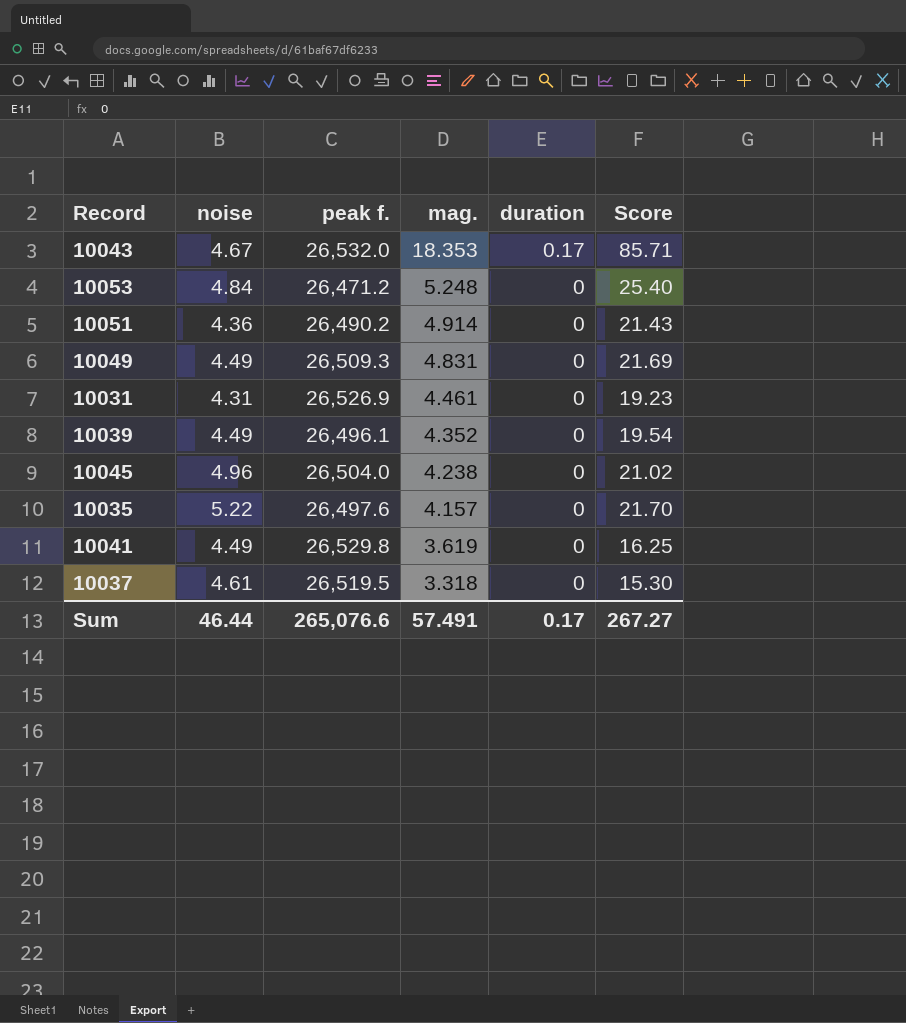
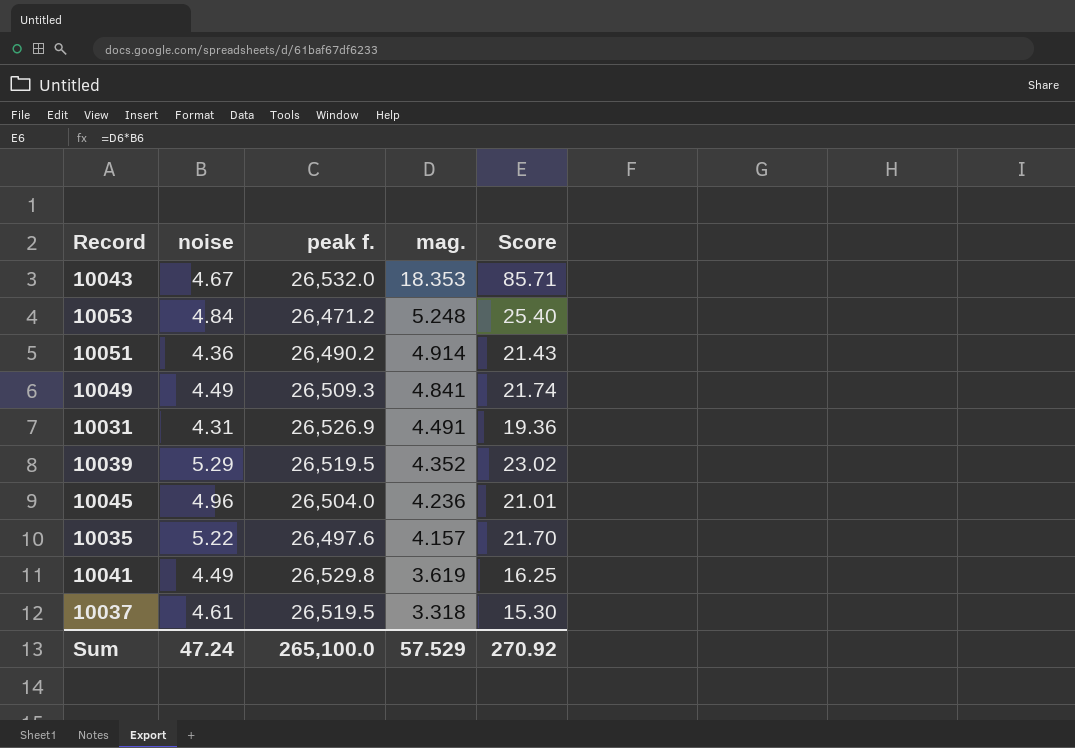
column duration | position: 5 -> none
10049 | mag.: 4.831 -> 4.841
10049 | Score: 21.69 -> 21.74
10031 | mag.: 4.461 -> 4.491
10031 | Score: 19.23 -> 19.36
10039 | noise: 4.49 -> 5.29
10039 | peak f.: 26,496.1 -> 26,519.5
10039 | Score: 19.54 -> 23.02
10045 | mag.: 4.238 -> 4.236
10045 | Score: 21.02 -> 21.01
Sum | noise: 46.44 -> 47.24
Sum | peak f.: 265,076.6 -> 265,100.0
Sum | mag.: 57.491 -> 57.529
Sum | Score: 267.27 -> 270.92

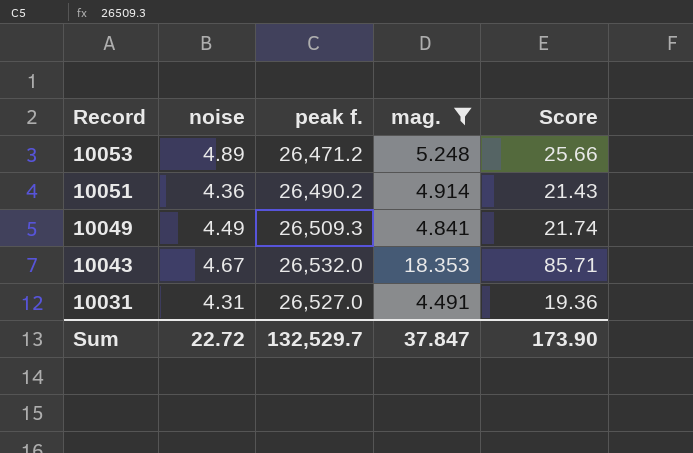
filter: none -> mag. >= 4.491
row order: mag. descending -> Record descending
10053 | noise: 4.84 -> 4.89
10053 | Score: 25.40 -> 25.66
10031 | peak f.: 26,526.9 -> 26,527.0
Sum | noise: 47.24 -> 22.72
Sum | peak f.: 265,100.0 -> 132,529.7
Sum | mag.: 57.529 -> 37.847
Sum | Score: 270.92 -> 173.90

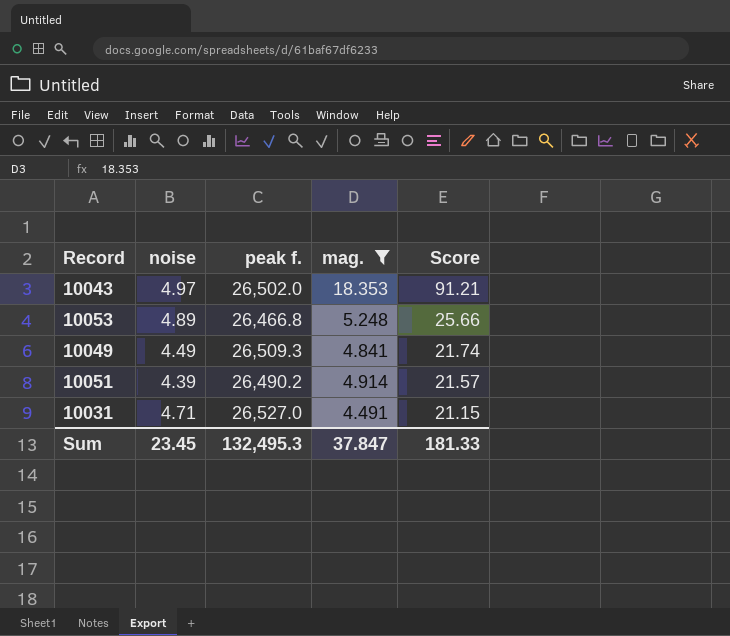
row order: Record descending -> Score descending
10043 | noise: 4.67 -> 4.97
10043 | peak f.: 26,532.0 -> 26,502.0
10043 | Score: 85.71 -> 91.21
10053 | peak f.: 26,471.2 -> 26,466.8
10051 | noise: 4.36 -> 4.39
10051 | Score: 21.43 -> 21.57
10031 | noise: 4.31 -> 4.71
10031 | Score: 19.36 -> 21.15
Sum | noise: 22.72 -> 23.45
Sum | peak f.: 132,529.7 -> 132,495.3
Sum | Score: 173.90 -> 181.33

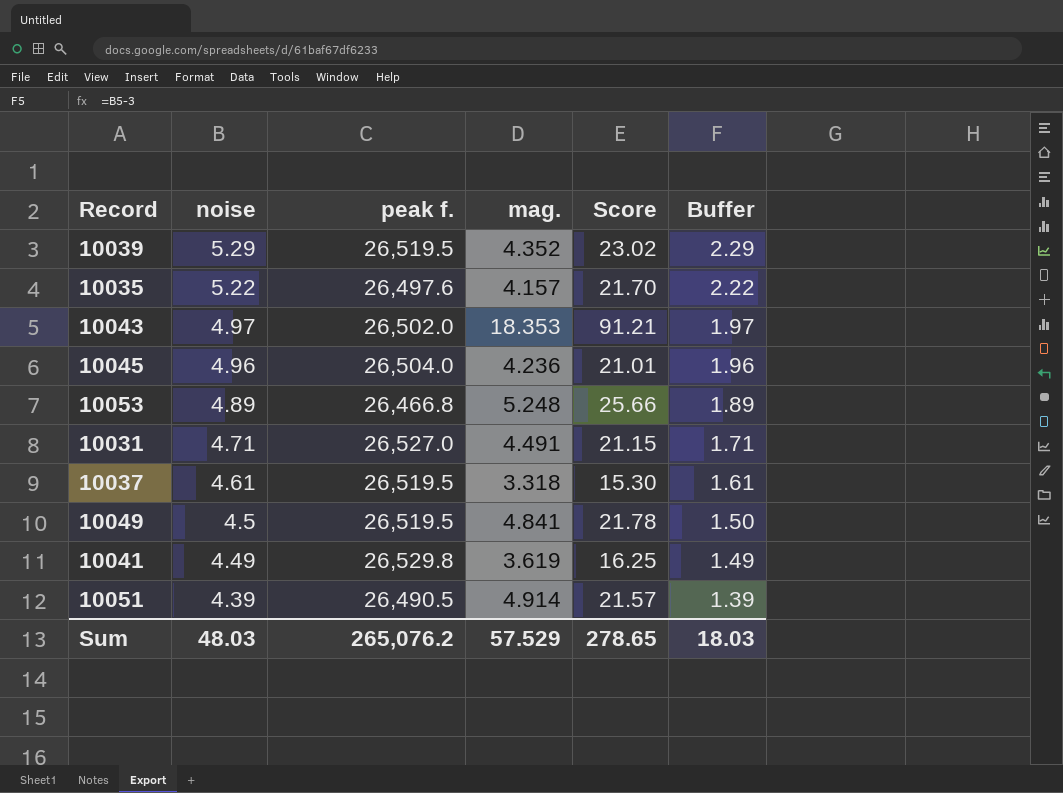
filter: mag. >= 4.491 -> none
row order: Score descending -> noise descending
column Buffer | formula: none -> [noise] - 3
10049 | noise: 4.49 -> 4.5
10049 | peak f.: 26,509.3 -> 26,519.5
10049 | Score: 21.74 -> 21.78
10051 | peak f.: 26,490.2 -> 26,490.5
Sum | noise: 23.45 -> 48.03
Sum | peak f.: 132,495.3 -> 265,076.2
Sum | mag.: 37.847 -> 57.529
Sum | Score: 181.33 -> 278.65

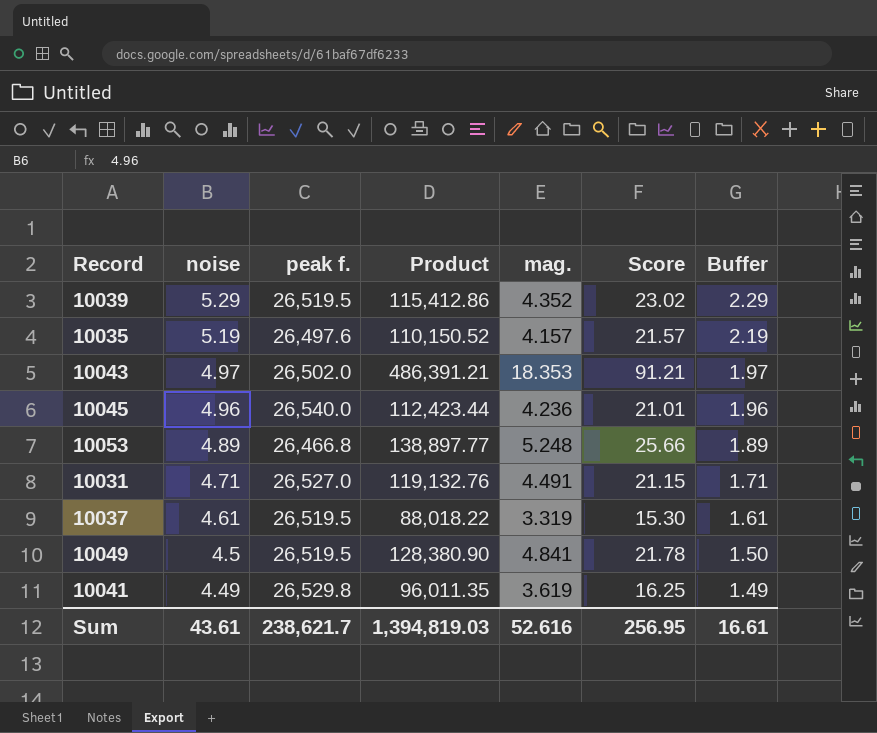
column Product | formula: none -> [peak f.] * [mag.]
row 10051: 4.39 | 26,490.5 | 4.914 | 21.57 | 1.39 -> none
10035 | noise: 5.22 -> 5.19
10035 | Score: 21.70 -> 21.57
10035 | Buffer: 2.22 -> 2.19
10045 | peak f.: 26,504.0 -> 26,540.0
10037 | mag.: 3.318 -> 3.319
Sum | noise: 48.03 -> 43.61
Sum | peak f.: 265,076.2 -> 238,621.7
Sum | mag.: 57.529 -> 52.616
Sum | Score: 278.65 -> 256.95
Sum | Buffer: 18.03 -> 16.61

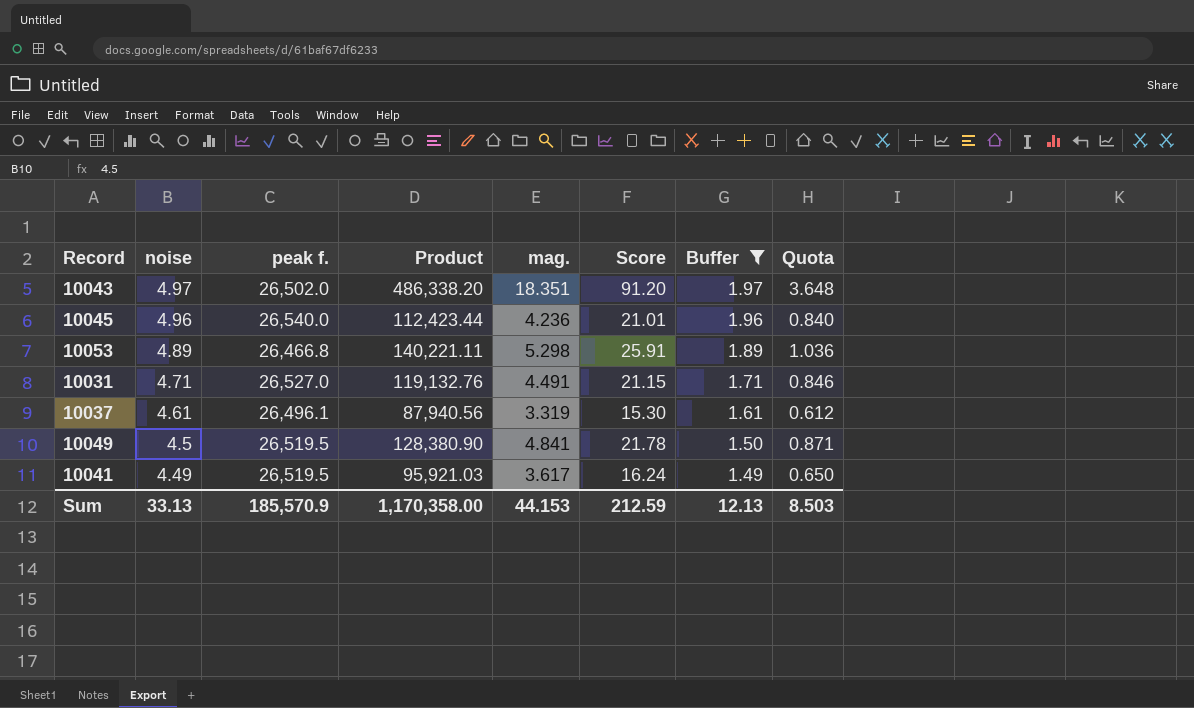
filter: none -> Buffer <= 1.97
column Quota | formula: none -> [Score] * 0.04
10043 | Product: 486,391.21 -> 486,338.20
10043 | mag.: 18.353 -> 18.351
10043 | Score: 91.21 -> 91.20
10053 | Product: 138,897.77 -> 140,221.11
10053 | mag.: 5.248 -> 5.298
10053 | Score: 25.66 -> 25.91
10037 | peak f.: 26,519.5 -> 26,496.1
10037 | Product: 88,018.22 -> 87,940.56
10041 | peak f.: 26,529.8 -> 26,519.5
10041 | Product: 96,011.35 -> 95,921.03
10041 | mag.: 3.619 -> 3.617
10041 | Score: 16.25 -> 16.24
Sum | noise: 43.61 -> 33.13
Sum | peak f.: 238,621.7 -> 185,570.9
Sum | Product: 1,394,819.03 -> 1,170,358.00
Sum | mag.: 52.616 -> 44.153
Sum | Score: 256.95 -> 212.59
Sum | Buffer: 16.61 -> 12.13

